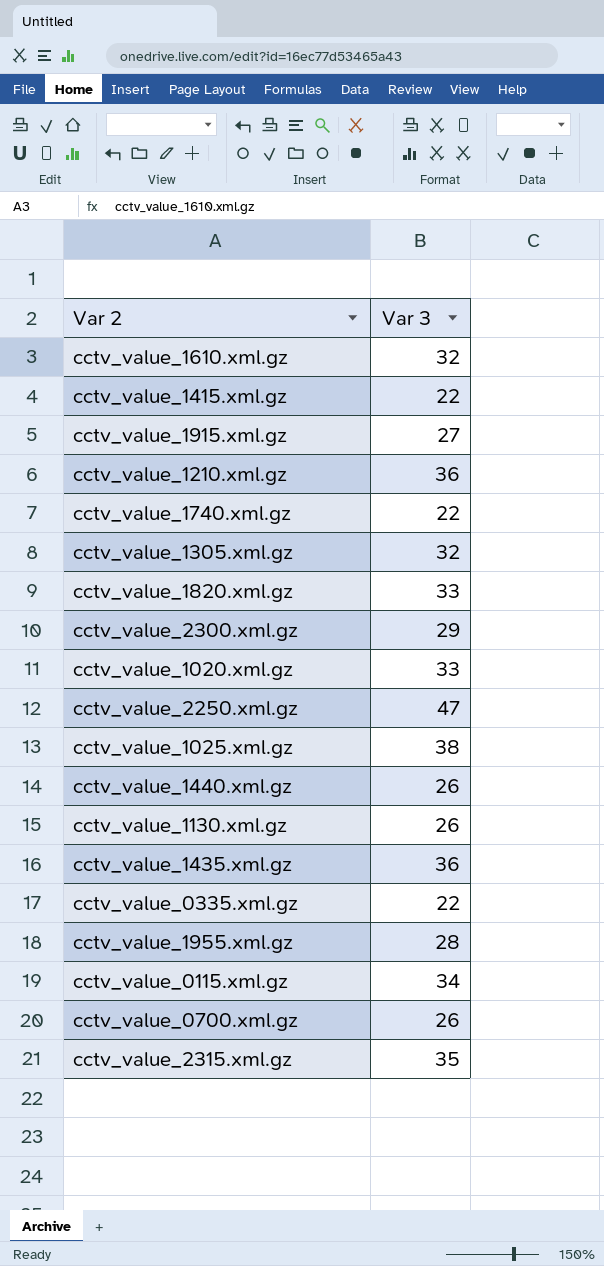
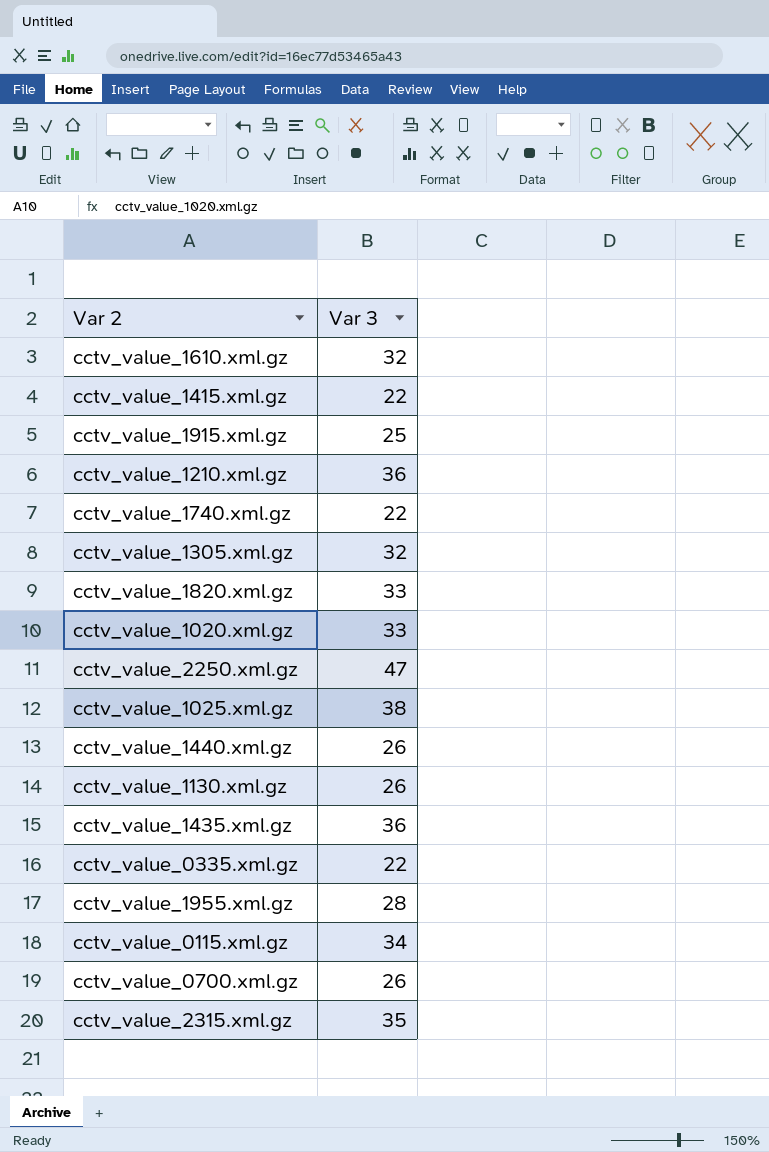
row cctv_value_2300.xml.gz: 29 -> none
cctv_value_1915.xml.gz | Var 3: 27 -> 25

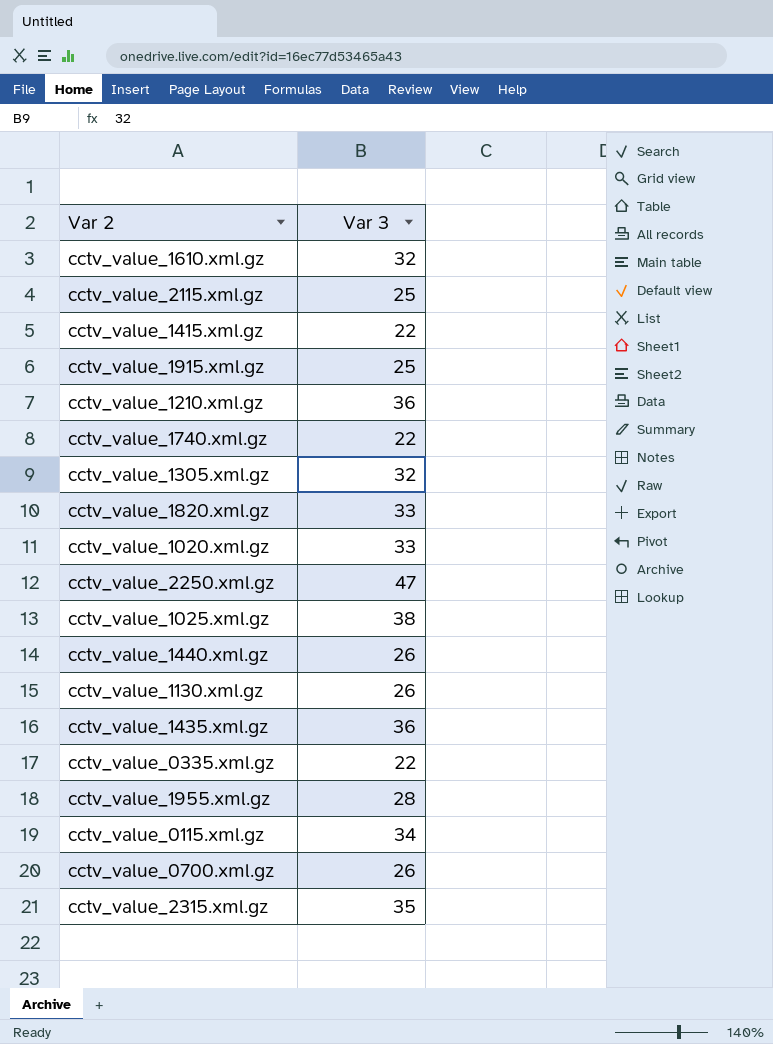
row cctv_value_2115.xml.gz: none -> 25

